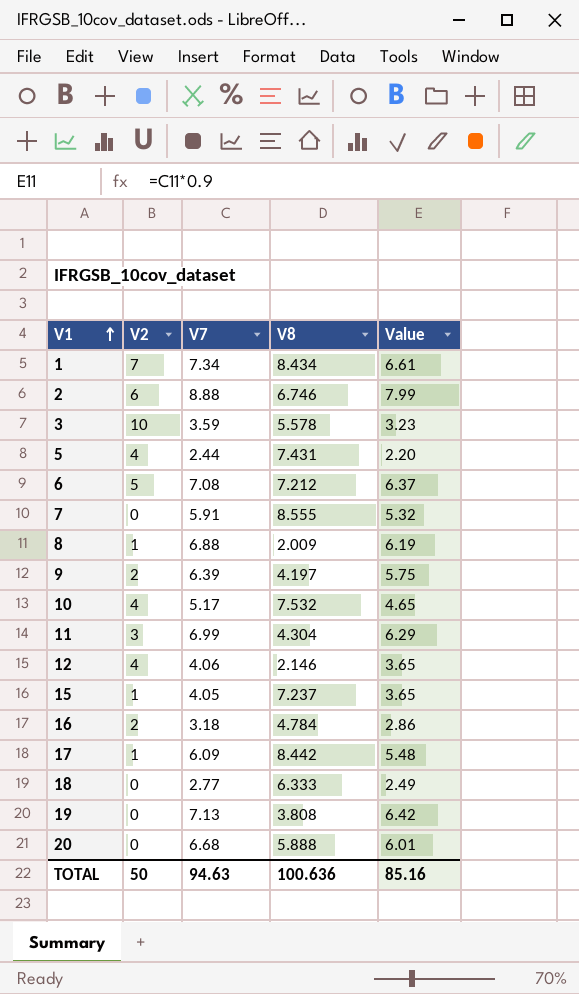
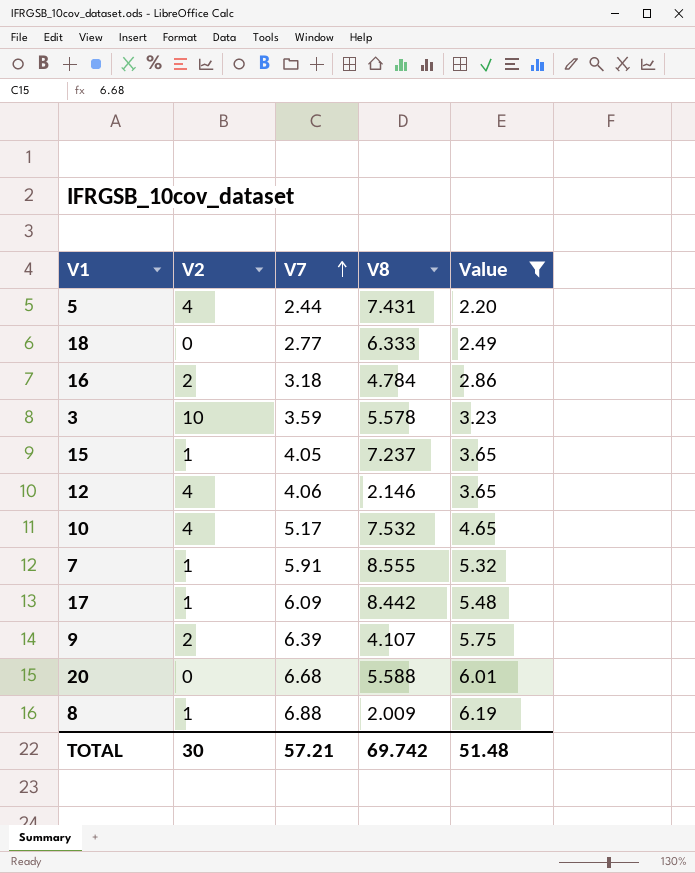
filter: none -> Value <= 6.19
row order: V1 ascending -> V7 ascending
7 | V2: 0 -> 1
9 | V8: 4.197 -> 4.107
20 | V8: 5.888 -> 5.588
TOTAL | V2: 50 -> 30
TOTAL | V7: 94.63 -> 57.21
TOTAL | V8: 100.636 -> 69.742
TOTAL | Value: 85.16 -> 51.48

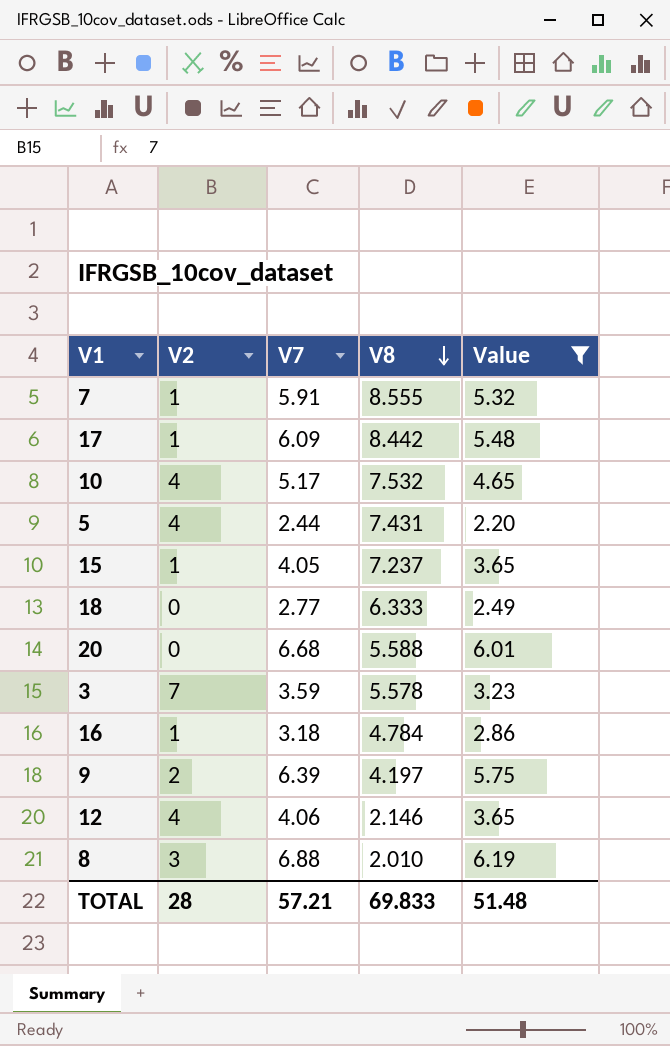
row order: V7 ascending -> V8 descending
3 | V2: 10 -> 7
16 | V2: 2 -> 1
9 | V8: 4.107 -> 4.197
8 | V2: 1 -> 3
8 | V8: 2.009 -> 2.010
TOTAL | V2: 30 -> 28
TOTAL | V8: 69.742 -> 69.833

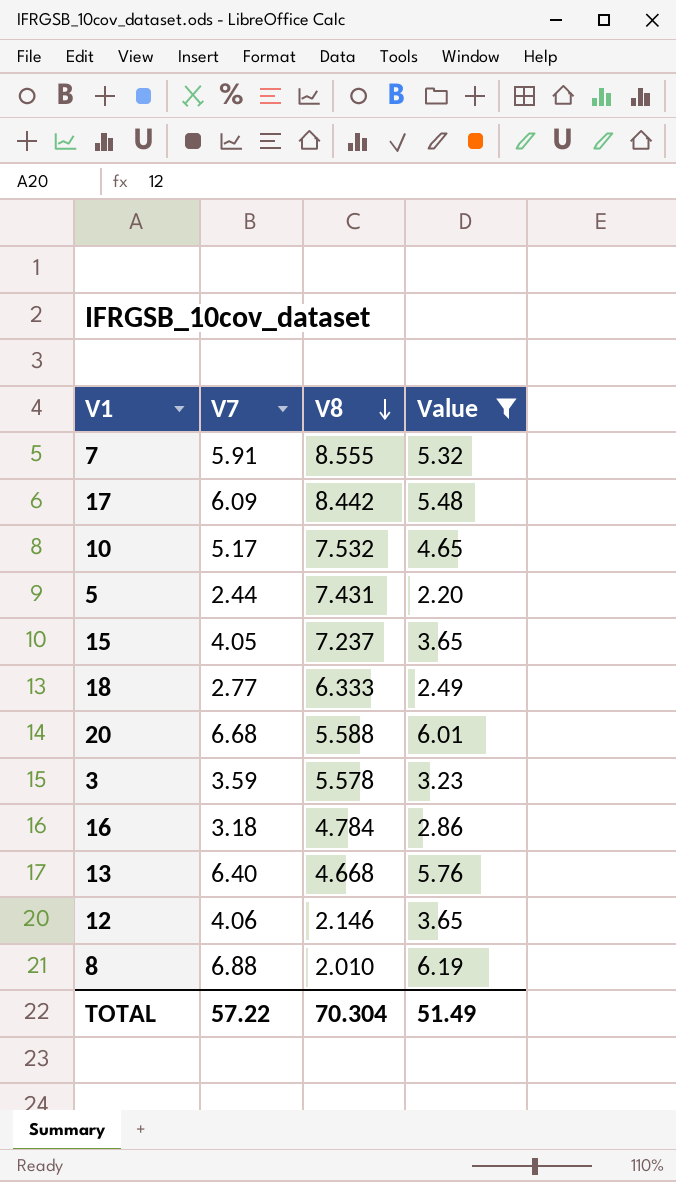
column V2 | position: 2 -> none
row 9: 2 | 6.39 | 4.197 | 5.75 -> none
row 13: none -> 6.40 | 4.668 | 5.76
TOTAL | V7: 57.21 -> 57.22
TOTAL | V8: 69.833 -> 70.304
TOTAL | Value: 51.48 -> 51.49

